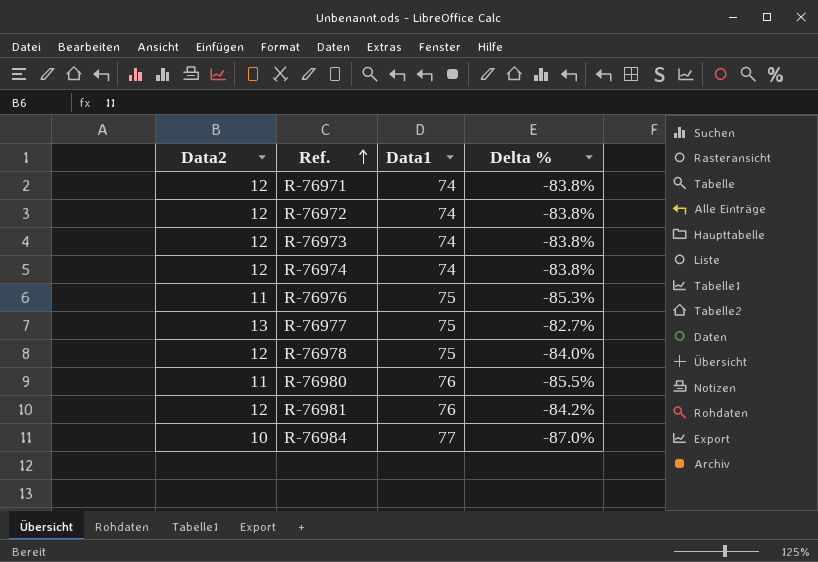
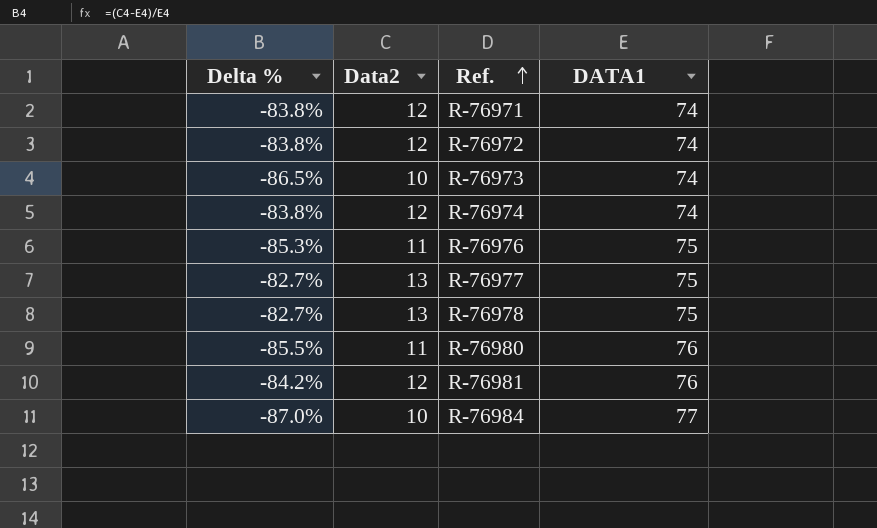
column Delta % | position: 4 -> 1
column name: Data1 -> DATA1
R-76973 | Delta %: -83.8% -> -86.5%
R-76973 | Data2: 12 -> 10
R-76978 | Delta %: -84.0% -> -82.7%
R-76978 | Data2: 12 -> 13

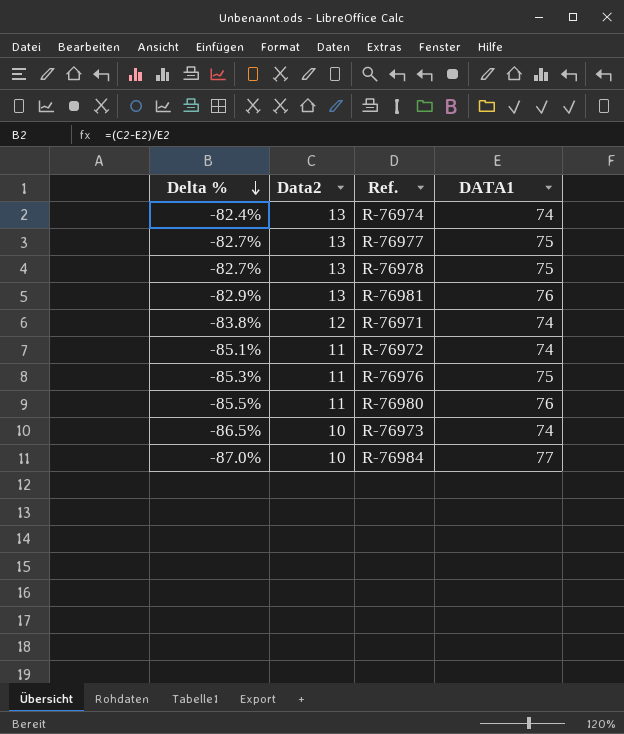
row order: Ref. ascending -> Delta % descending
R-76974 | Delta %: -83.8% -> -82.4%
R-76974 | Data2: 12 -> 13
R-76981 | Delta %: -84.2% -> -82.9%
R-76981 | Data2: 12 -> 13
R-76972 | Delta %: -83.8% -> -85.1%
R-76972 | Data2: 12 -> 11

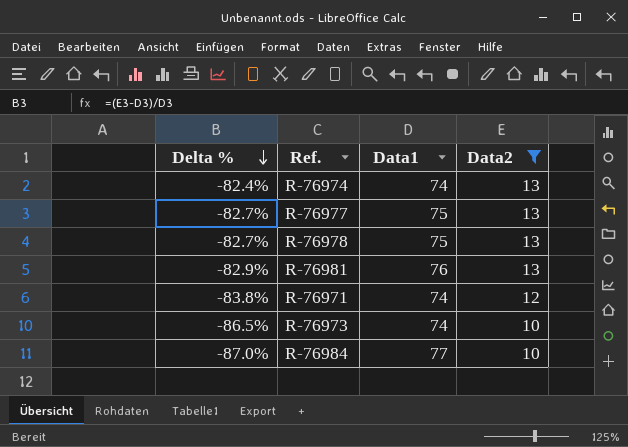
filter: none -> Data2 != 11
column name: DATA1 -> Data1
column Data2 | position: 2 -> 4

